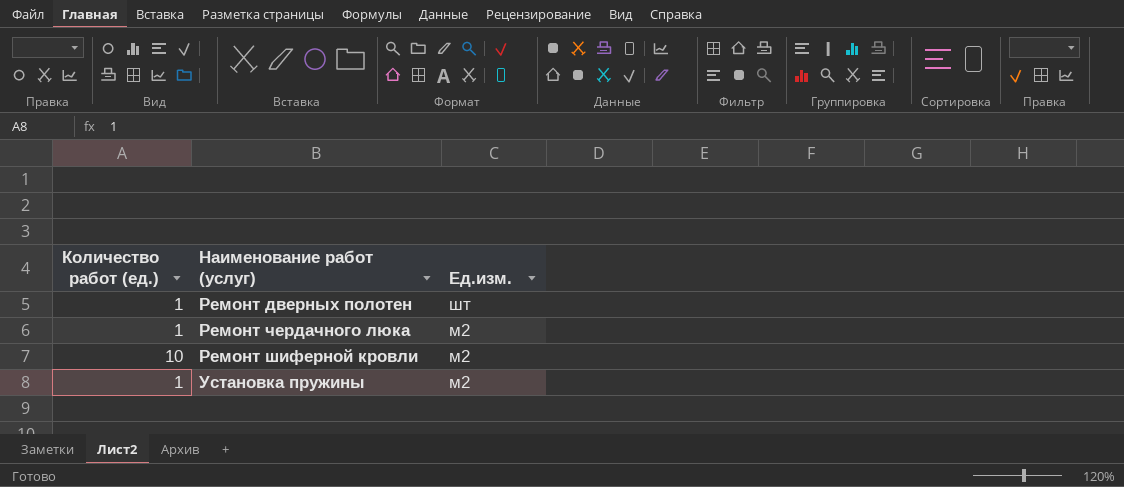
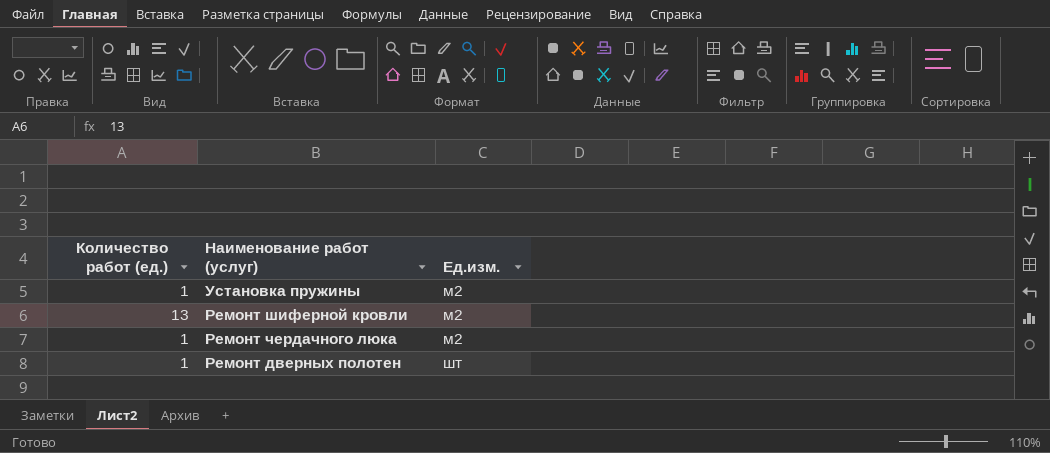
row order: Наименование работ (услуг) ascending -> Наименование работ (услуг) descending
Ремонт шиферной кровли | Количество работ (ед.): 10 -> 13

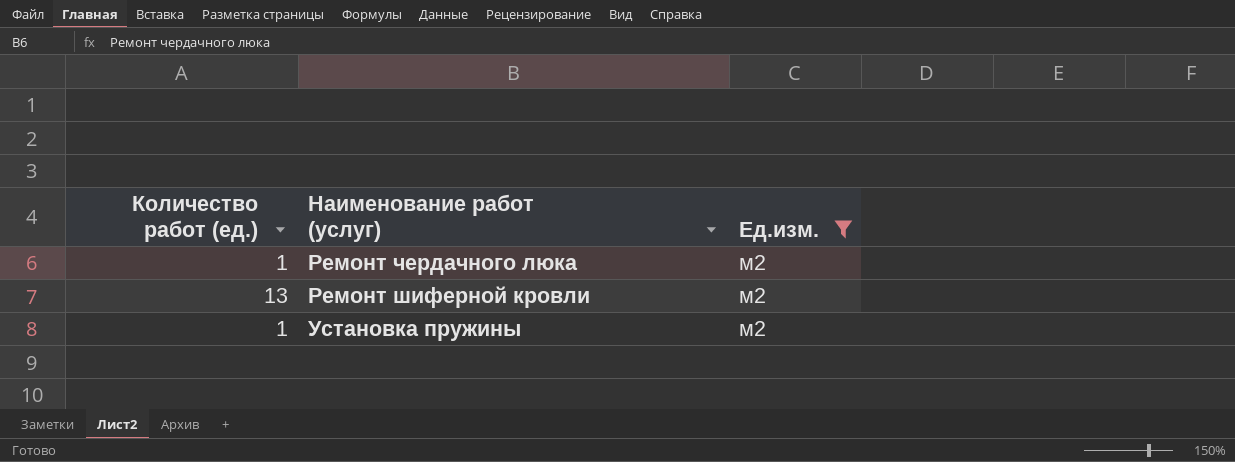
filter: none -> Ед.изм. = м2
row order: Наименование работ (услуг) descending -> Наименование работ (услуг) ascending

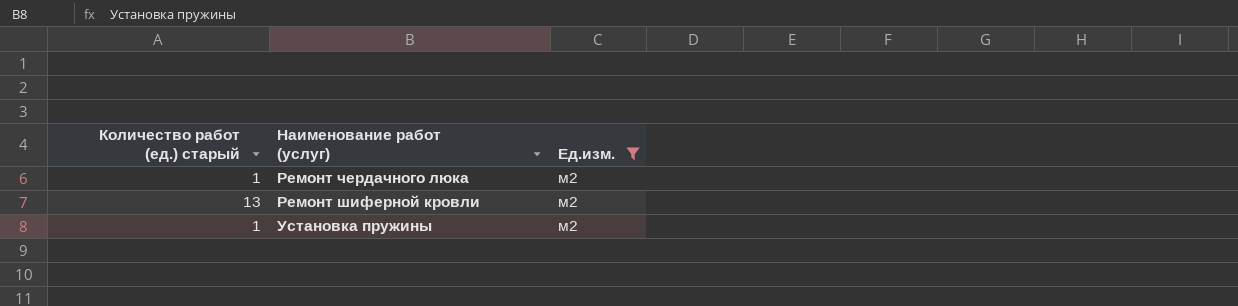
column name: Количество работ (ед.) -> Количество работ (ед.) старый

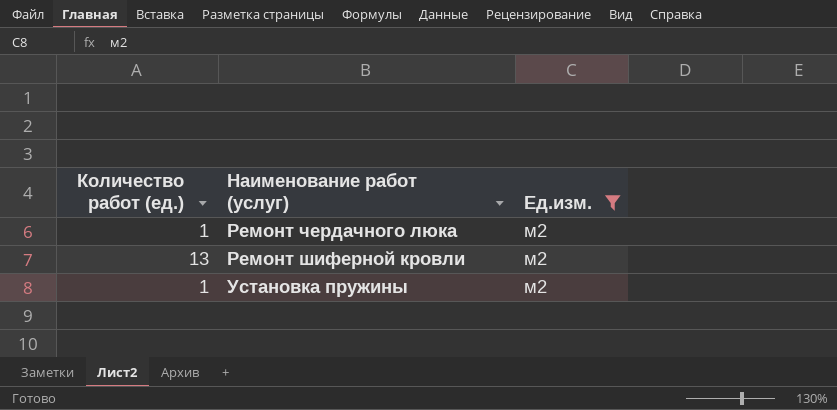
column name: Количество работ (ед.) старый -> Количество работ (ед.)

